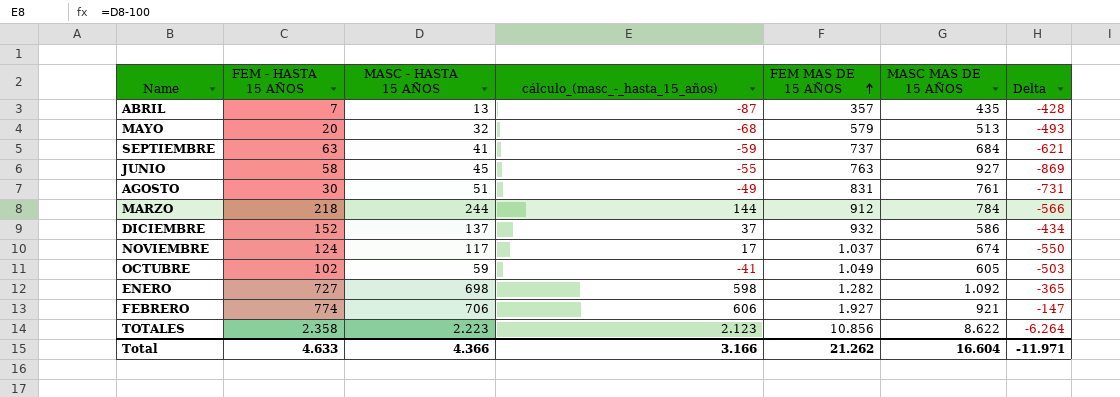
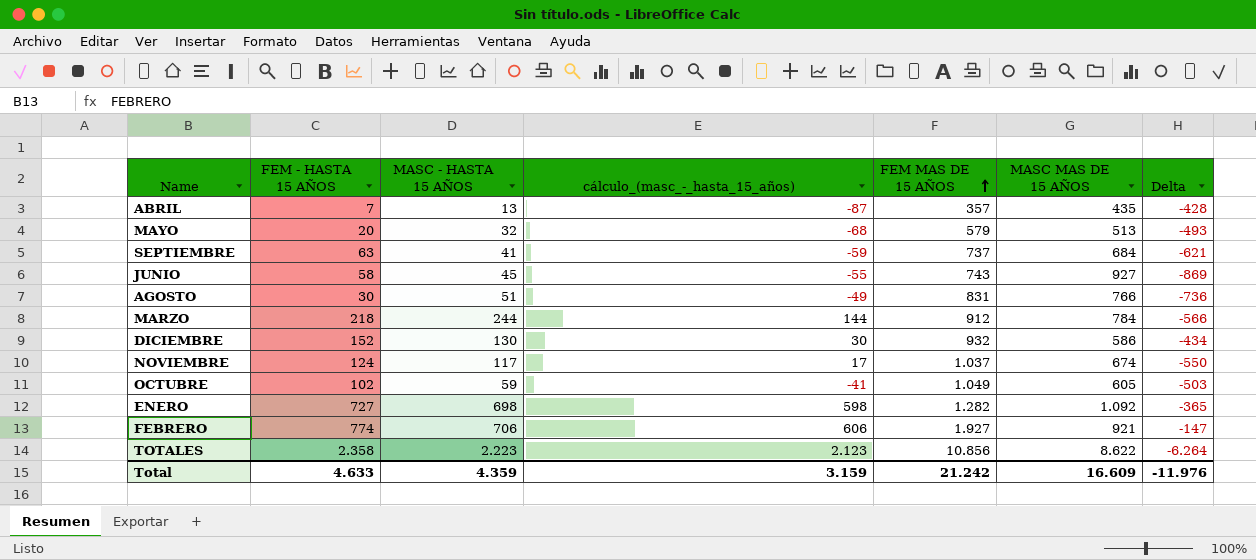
JUNIO | FEM MAS DE 15 AÑOS: 763 -> 743
AGOSTO | MASC MAS DE 15 AÑOS: 761 -> 766
AGOSTO | Delta: -731 -> -736
DICIEMBRE | MASC - HASTA 15 AÑOS: 137 -> 130
DICIEMBRE | cálculo_(masc_-_hasta_15_años): 37 -> 30
Total | MASC - HASTA 15 AÑOS: 4.366 -> 4.359
Total | cálculo_(masc_-_hasta_15_años): 3.166 -> 3.159
Total | FEM MAS DE 15 AÑOS: 21.262 -> 21.242
Total | MASC MAS DE 15 AÑOS: 16.604 -> 16.609
Total | Delta: -11.971 -> -11.976

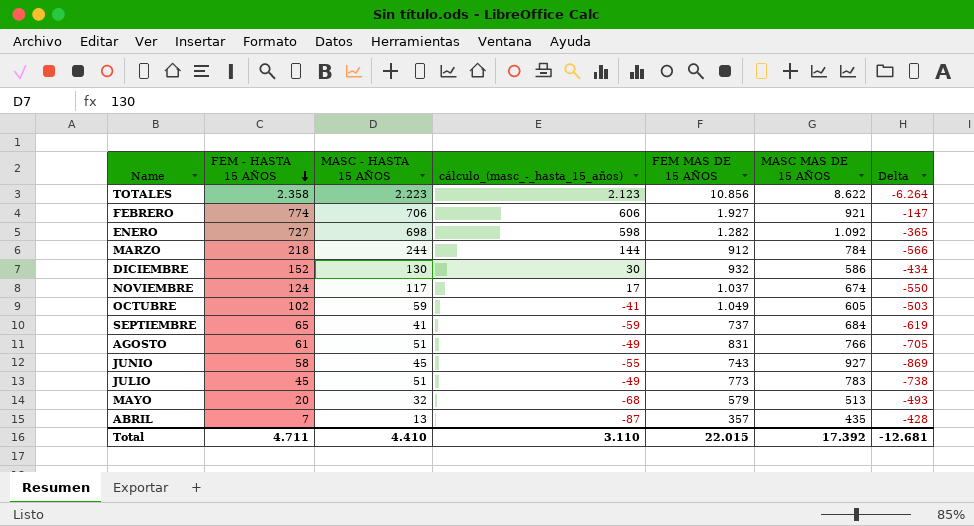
row order: FEM MAS DE 15 AÑOS ascending -> FEM - HASTA 15 AÑOS descending
SEPTIEMBRE | FEM - HASTA 15 AÑOS: 63 -> 65
SEPTIEMBRE | Delta: -621 -> -619
AGOSTO | FEM - HASTA 15 AÑOS: 30 -> 61
AGOSTO | Delta: -736 -> -705
row JULIO: none -> 45 | 51 | -49 | 773 | 783 | -738
Total | FEM - HASTA 15 AÑOS: 4.633 -> 4.711
Total | MASC - HASTA 15 AÑOS: 4.359 -> 4.410
Total | cálculo_(masc_-_hasta_15_años): 3.159 -> 3.110
Total | FEM MAS DE 15 AÑOS: 21.242 -> 22.015
Total | MASC MAS DE 15 AÑOS: 16.609 -> 17.392
Total | Delta: -11.976 -> -12.681

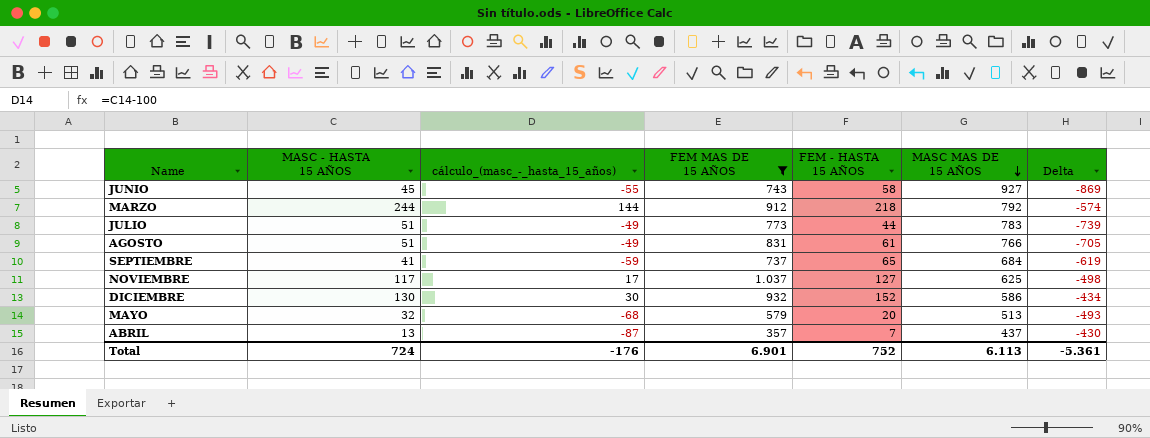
filter: none -> FEM MAS DE 15 AÑOS <= 1.037
row order: FEM - HASTA 15 AÑOS descending -> MASC MAS DE 15 AÑOS descending
column FEM - HASTA 15 AÑOS | position: 2 -> 5
MARZO | MASC MAS DE 15 AÑOS: 784 -> 792
MARZO | Delta: -566 -> -574
JULIO | FEM - HASTA 15 AÑOS: 45 -> 44
JULIO | Delta: -738 -> -739
NOVIEMBRE | FEM - HASTA 15 AÑOS: 124 -> 127
NOVIEMBRE | MASC MAS DE 15 AÑOS: 674 -> 625
NOVIEMBRE | Delta: -550 -> -498
ABRIL | MASC MAS DE 15 AÑOS: 435 -> 437
ABRIL | Delta: -428 -> -430
Total | MASC - HASTA 15 AÑOS: 4.410 -> 724
Total | cálculo_(masc_-_hasta_15_años): 3.110 -> -176
Total | FEM MAS DE 15 AÑOS: 22.015 -> 6.901
Total | FEM - HASTA 15 AÑOS: 4.711 -> 752
Total | MASC MAS DE 15 AÑOS: 17.392 -> 6.113
Total | Delta: -12.681 -> -5.361

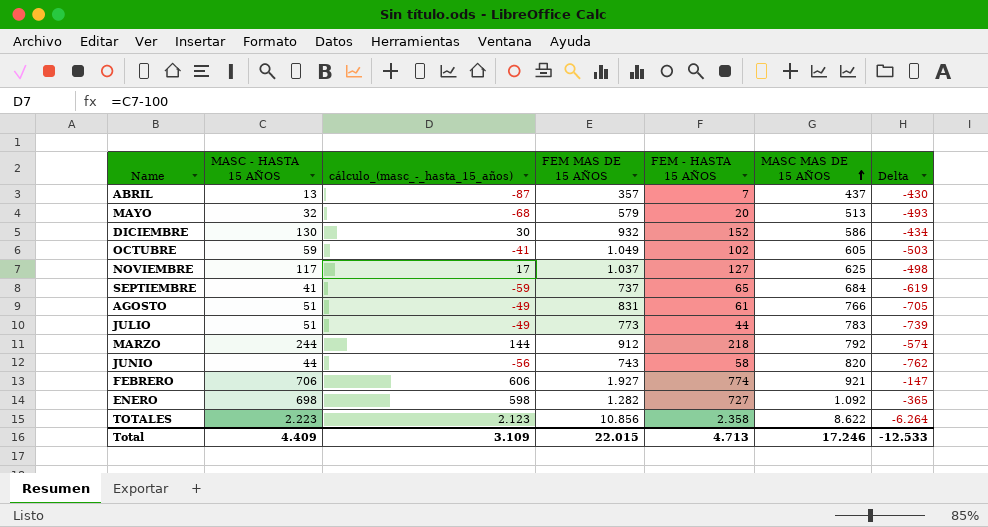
filter: FEM MAS DE 15 AÑOS <= 1.037 -> none
row order: MASC MAS DE 15 AÑOS descending -> MASC MAS DE 15 AÑOS ascending
JUNIO | MASC - HASTA 15 AÑOS: 45 -> 44
JUNIO | cálculo_(masc_-_hasta_15_años): -55 -> -56
JUNIO | MASC MAS DE 15 AÑOS: 927 -> 820
JUNIO | Delta: -869 -> -762
Total | MASC - HASTA 15 AÑOS: 724 -> 4.409
Total | cálculo_(masc_-_hasta_15_años): -176 -> 3.109
Total | FEM MAS DE 15 AÑOS: 6.901 -> 22.015
Total | FEM - HASTA 15 AÑOS: 752 -> 4.713
Total | MASC MAS DE 15 AÑOS: 6.113 -> 17.246
Total | Delta: -5.361 -> -12.533

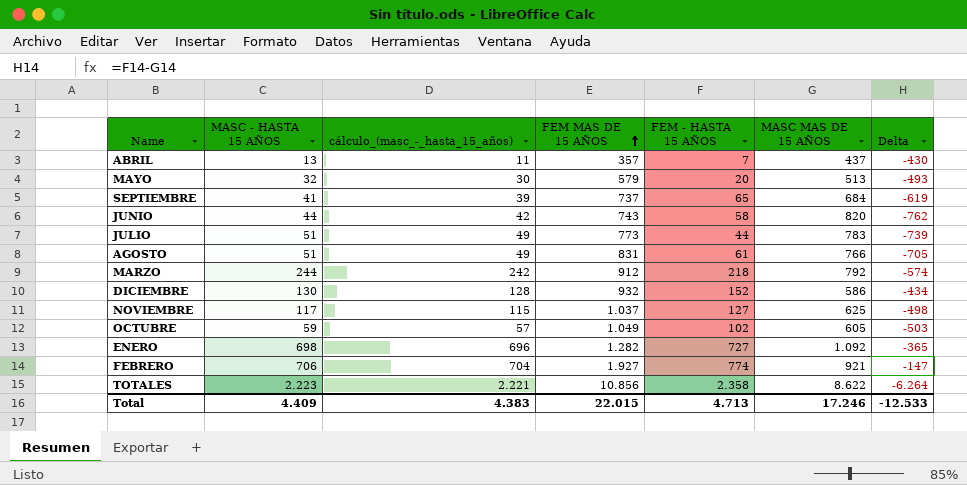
row order: MASC MAS DE 15 AÑOS ascending -> FEM MAS DE 15 AÑOS ascending
column cálculo_(masc_-_hasta_15_años) | formula: [MASC - HASTA 15 AÑOS] - 100 -> [MASC - HASTA 15 AÑOS] - 2
Total | cálculo_(masc_-_hasta_15_años): 3.109 -> 4.383

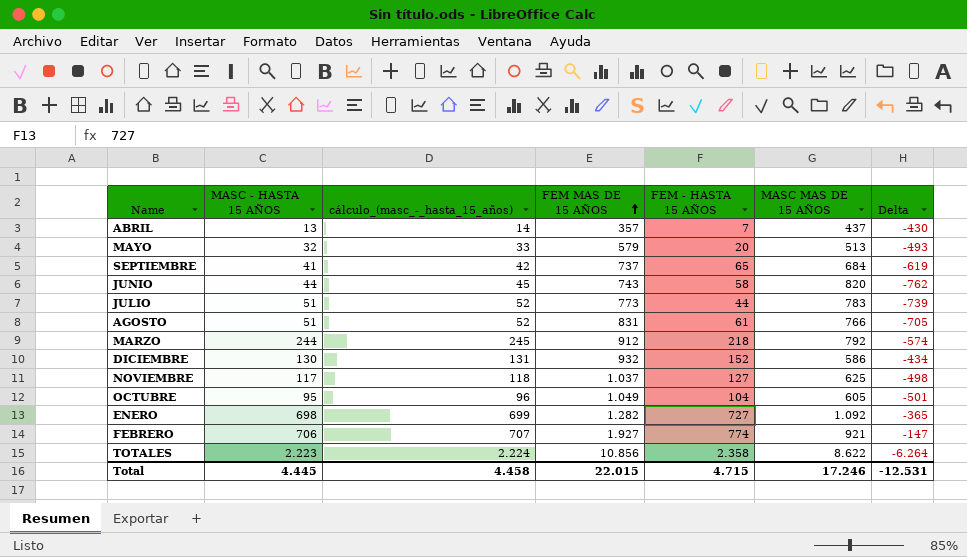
column cálculo_(masc_-_hasta_15_años) | formula: [MASC - HASTA 15 AÑOS] - 2 -> [MASC - HASTA 15 AÑOS] + 1
OCTUBRE | MASC - HASTA 15 AÑOS: 59 -> 95
OCTUBRE | FEM - HASTA 15 AÑOS: 102 -> 104
OCTUBRE | Delta: -503 -> -501
Total | MASC - HASTA 15 AÑOS: 4.409 -> 4.445
Total | cálculo_(masc_-_hasta_15_años): 4.383 -> 4.458
Total | FEM - HASTA 15 AÑOS: 4.713 -> 4.715
Total | Delta: -12.533 -> -12.531

